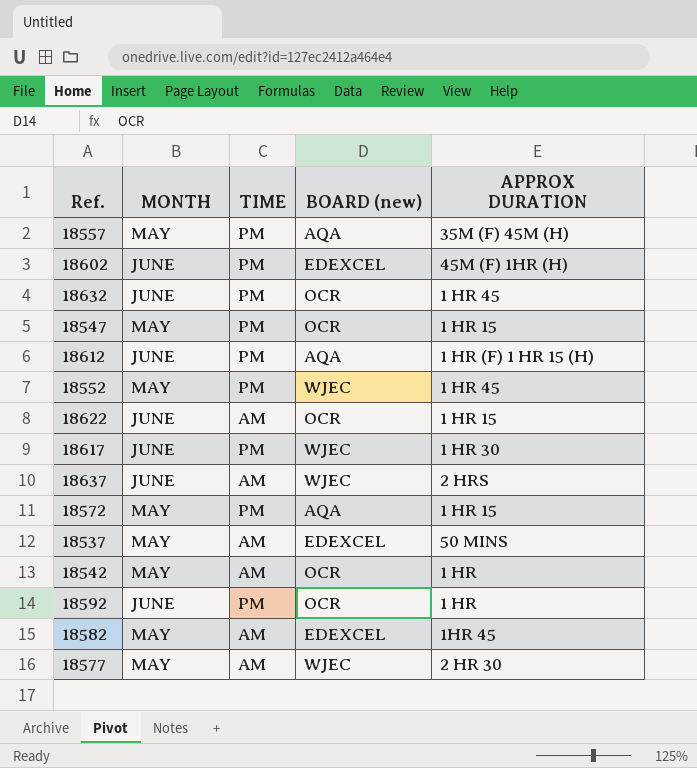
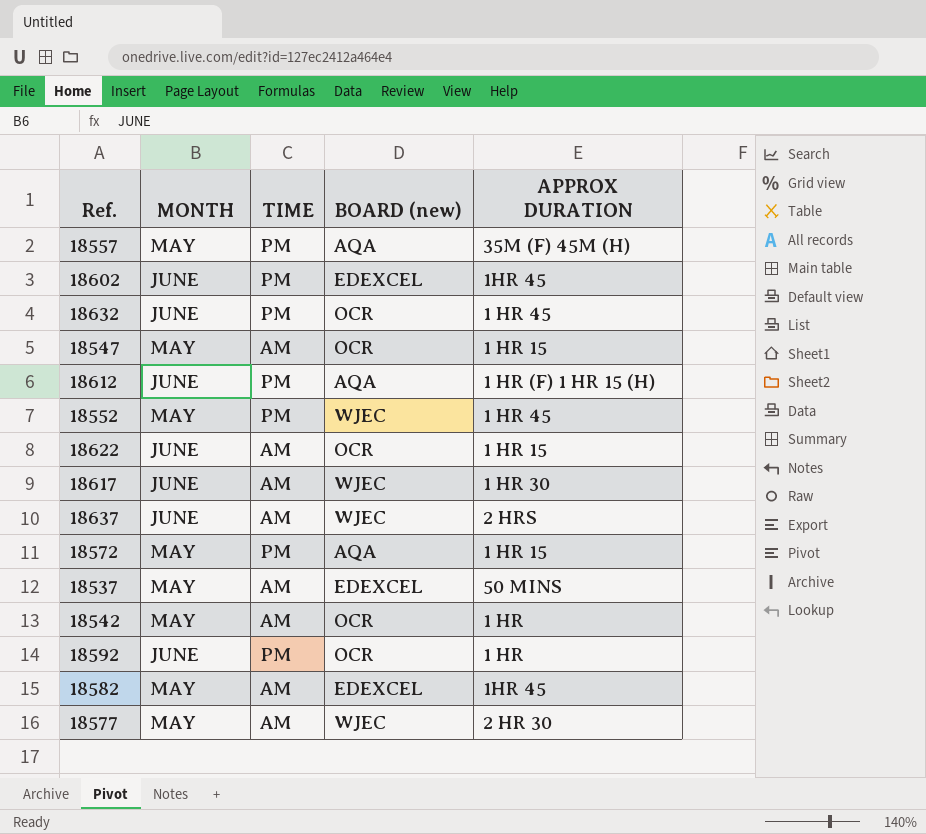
18602 | APPROX DURATION: 45M (F) 1HR (H) -> 1HR 45
18547 | TIME: PM -> AM
18617 | TIME: PM -> AM

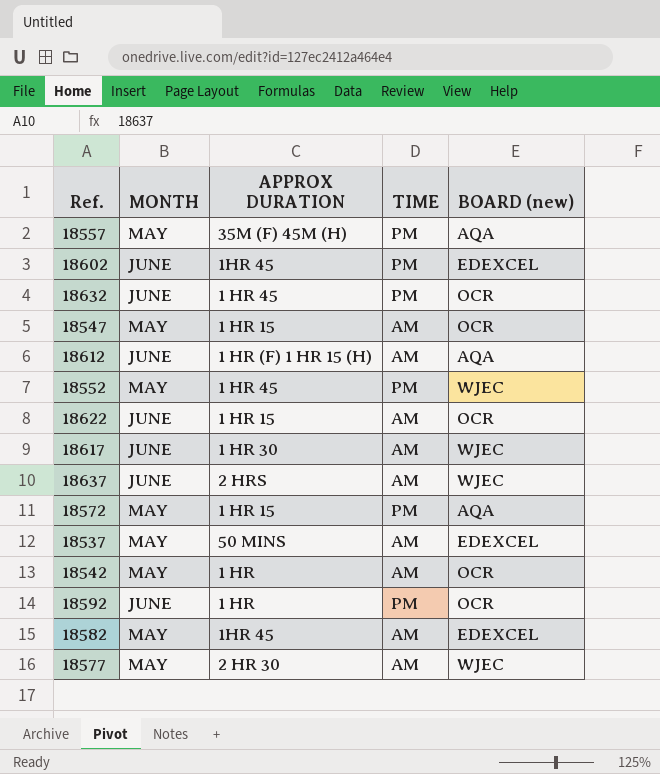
column APPROX DURATION | position: 5 -> 3
18612 | TIME: PM -> AM

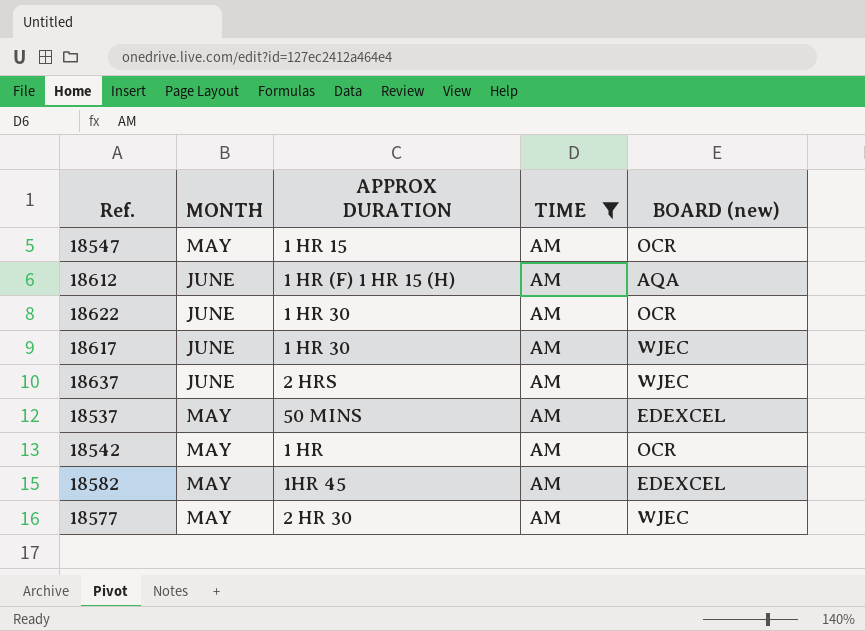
filter: none -> TIME = AM
18622 | APPROX DURATION: 1 HR 15 -> 1 HR 30

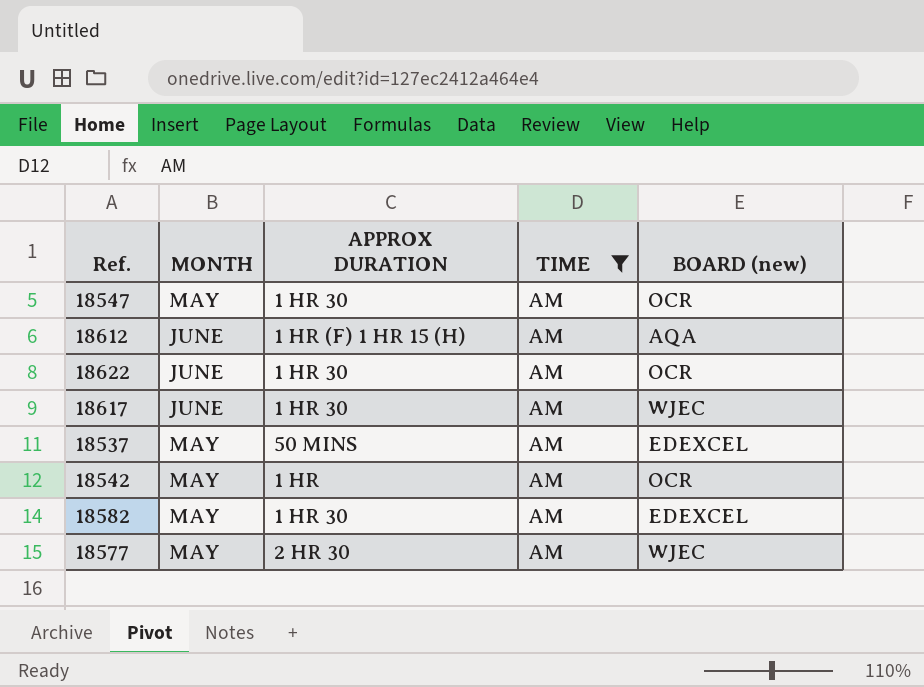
row 18637: JUNE | 2 HRS | AM | WJEC -> none
18547 | APPROX DURATION: 1 HR 15 -> 1 HR 30
18582 | APPROX DURATION: 1HR 45 -> 1 HR 30

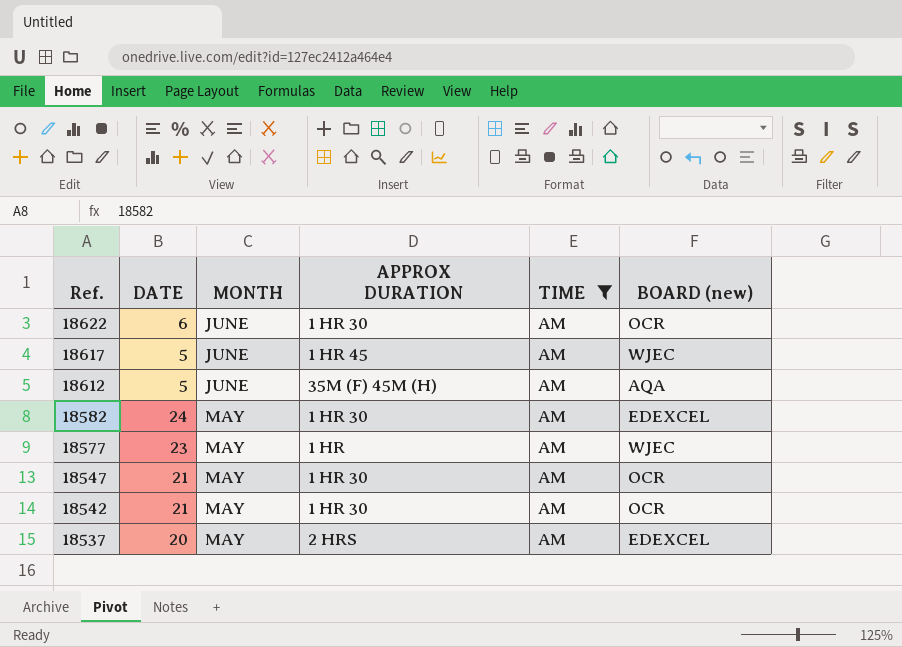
row order: none -> Ref. descending
column DATE | position: none -> 2
18617 | APPROX DURATION: 1 HR 30 -> 1 HR 45
18612 | APPROX DURATION: 1 HR (F) 1 HR 15 (H) -> 35M (F) 45M (H)
18577 | APPROX DURATION: 2 HR 30 -> 1 HR
18542 | APPROX DURATION: 1 HR -> 1 HR 30
18537 | APPROX DURATION: 50 MINS -> 2 HRS

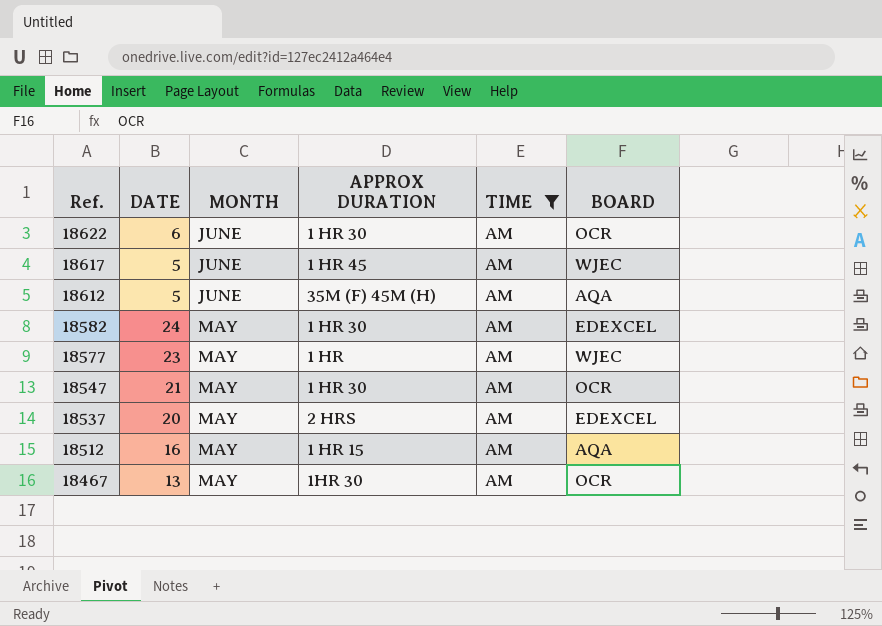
column name: BOARD (new) -> BOARD
row 18542: 21 | MAY | 1 HR 30 | AM | OCR -> none
row 18512: none -> 16 | MAY | 1 HR 15 | AM | AQA
row 18467: none -> 13 | MAY | 1HR 30 | AM | OCR

